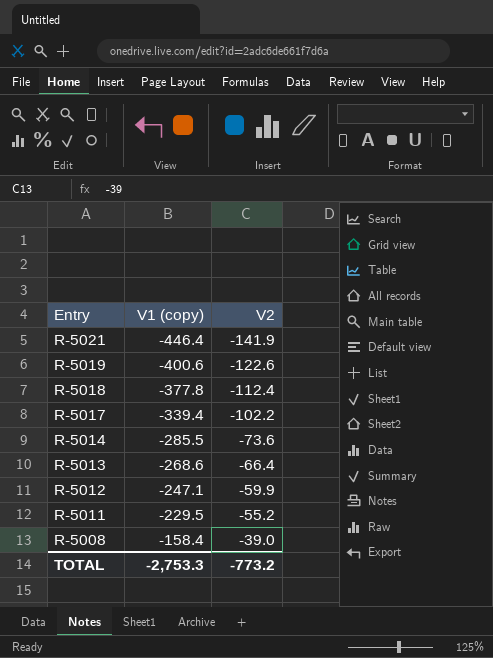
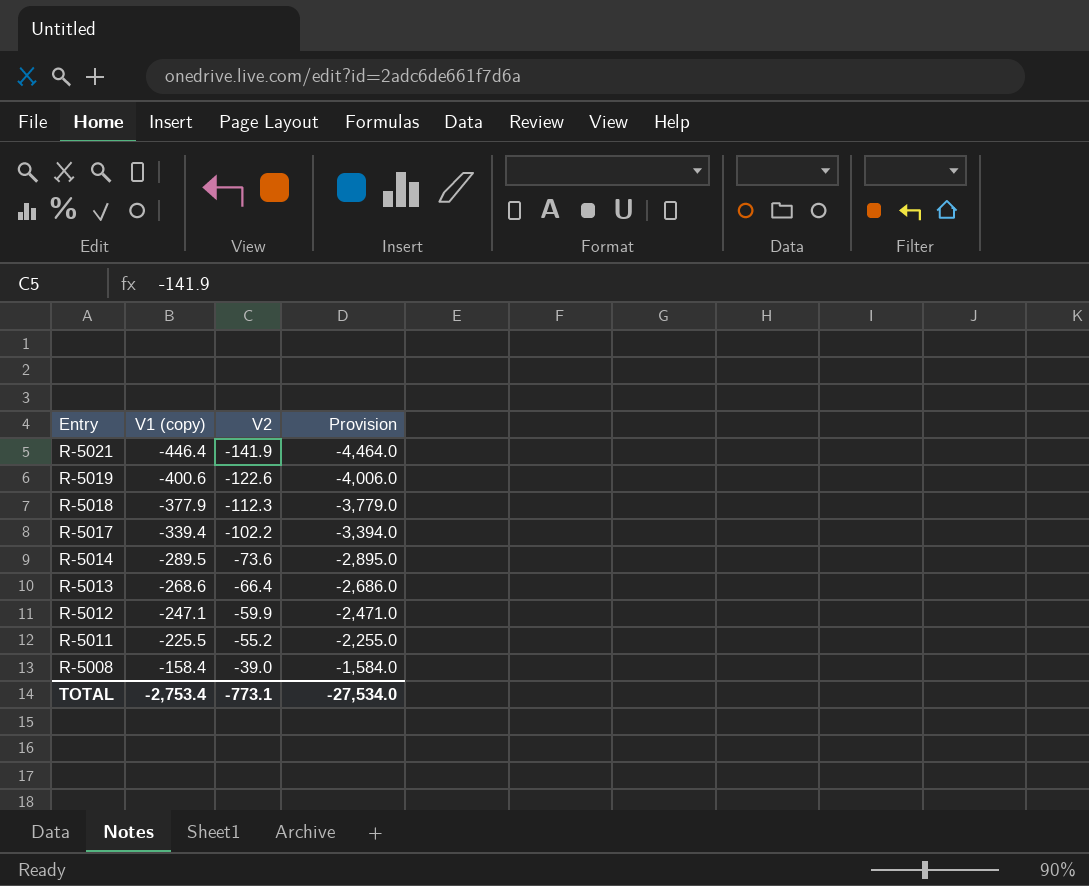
column Provision | formula: none -> [V1 (copy)] * 10
R-5018 | V1 (copy): -377.8 -> -377.9
R-5018 | V2: -112.4 -> -112.3
R-5014 | V1 (copy): -285.5 -> -289.5
R-5011 | V1 (copy): -229.5 -> -225.5
TOTAL | V1 (copy): -2,753.3 -> -2,753.4
TOTAL | V2: -773.2 -> -773.1

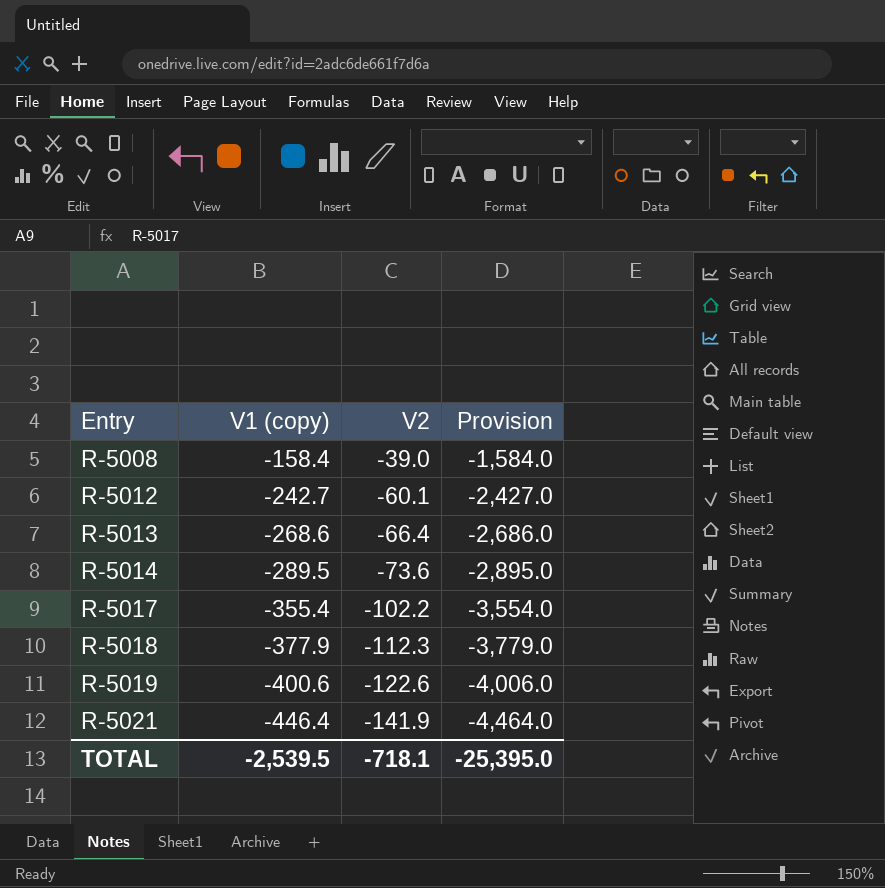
row order: Entry descending -> Entry ascending
row R-5011: -225.5 | -55.2 | -2,255.0 -> none
R-5012 | V1 (copy): -247.1 -> -242.7
R-5012 | V2: -59.9 -> -60.1
R-5012 | Provision: -2,471.0 -> -2,427.0
R-5017 | V1 (copy): -339.4 -> -355.4
R-5017 | Provision: -3,394.0 -> -3,554.0
TOTAL | V1 (copy): -2,753.4 -> -2,539.5
TOTAL | V2: -773.1 -> -718.1
TOTAL | Provision: -27,534.0 -> -25,395.0

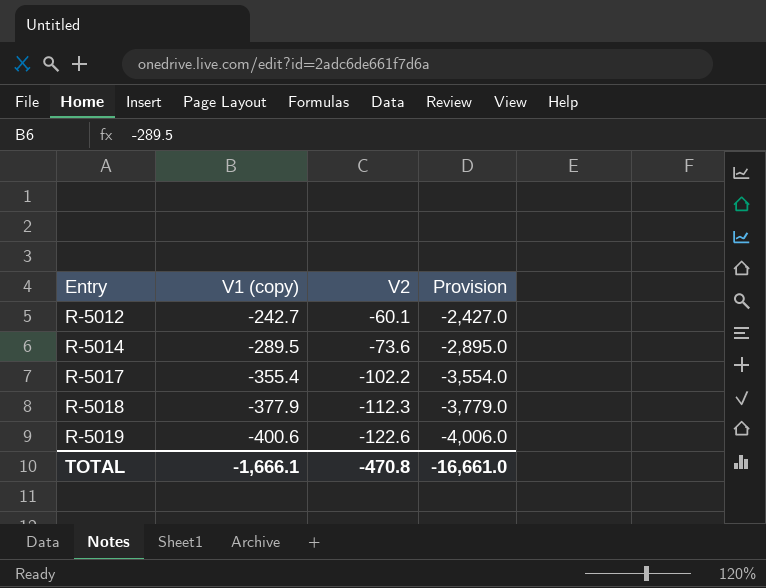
row R-5008: -158.4 | -39.0 | -1,584.0 -> none
row R-5013: -268.6 | -66.4 | -2,686.0 -> none
row R-5021: -446.4 | -141.9 | -4,464.0 -> none
TOTAL | V1 (copy): -2,539.5 -> -1,666.1
TOTAL | V2: -718.1 -> -470.8
TOTAL | Provision: -25,395.0 -> -16,661.0

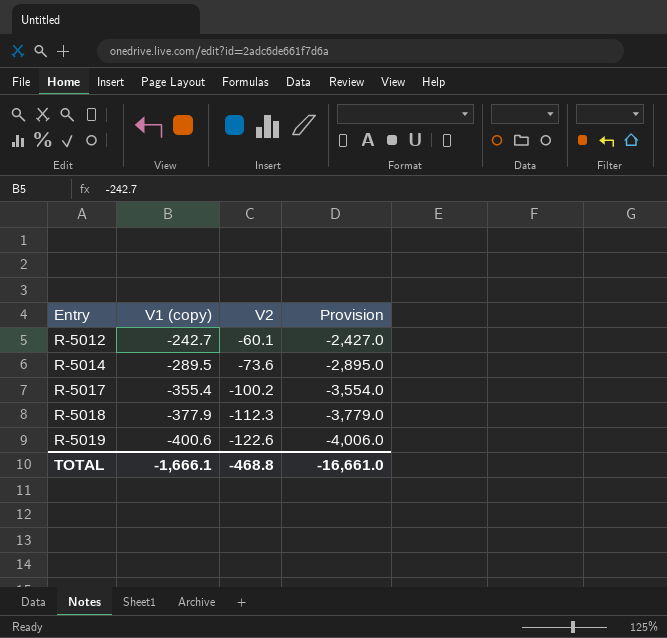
R-5017 | V2: -102.2 -> -100.2
TOTAL | V2: -470.8 -> -468.8

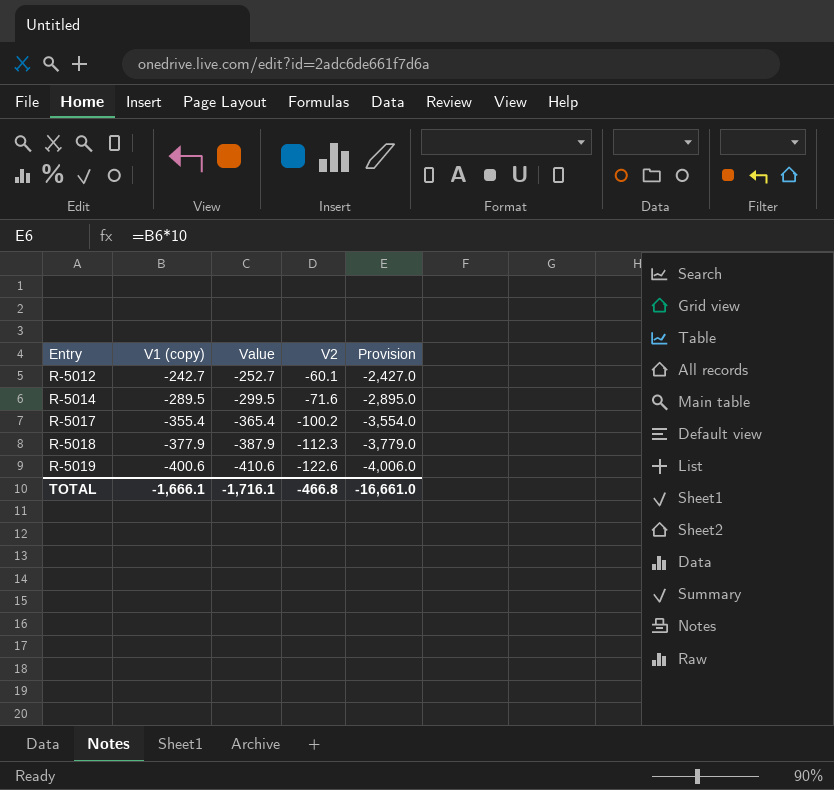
column Value | formula: none -> [V1 (copy)] - 10
R-5014 | V2: -73.6 -> -71.6
TOTAL | V2: -468.8 -> -466.8

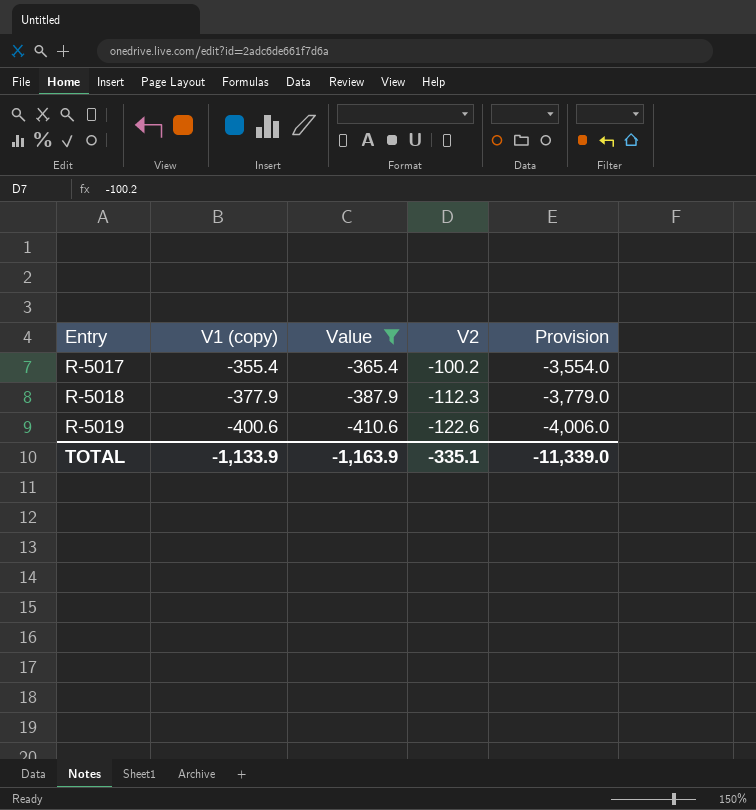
filter: none -> Value <= -365.4
TOTAL | V1 (copy): -1,666.1 -> -1,133.9
TOTAL | Value: -1,716.1 -> -1,163.9
TOTAL | V2: -466.8 -> -335.1
TOTAL | Provision: -16,661.0 -> -11,339.0

